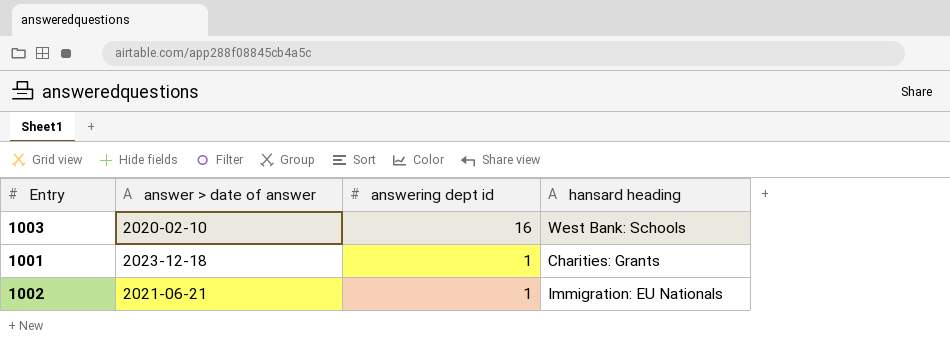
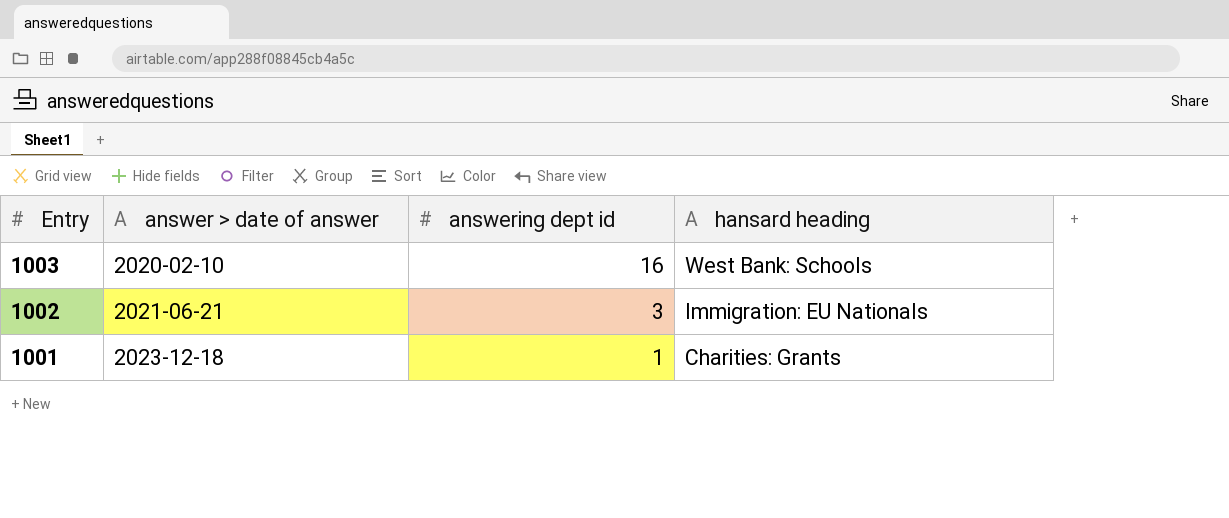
row order: answering dept id descending -> Entry descending
1002 | answering dept id: 1 -> 3

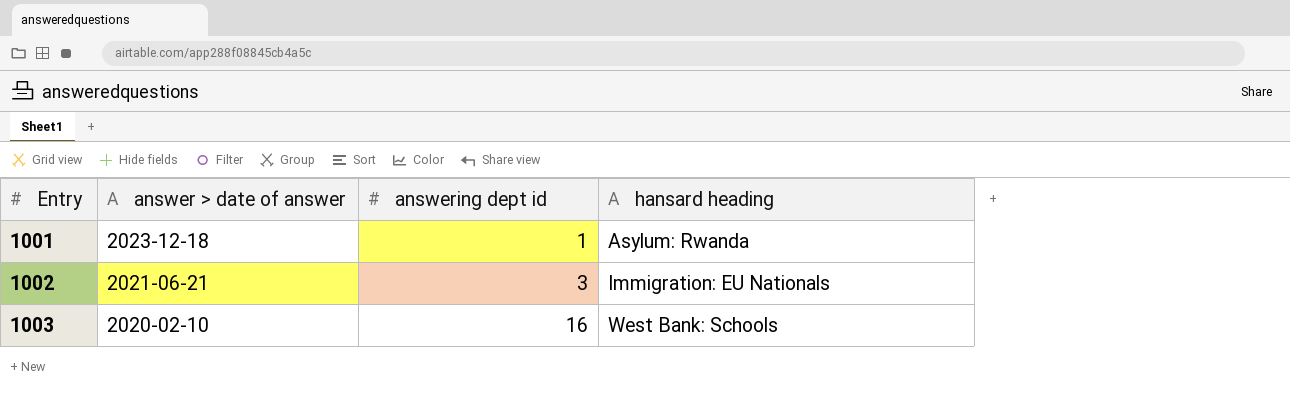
row order: Entry descending -> Entry ascending
1001 | hansard heading: Charities: Grants -> Asylum: Rwanda

